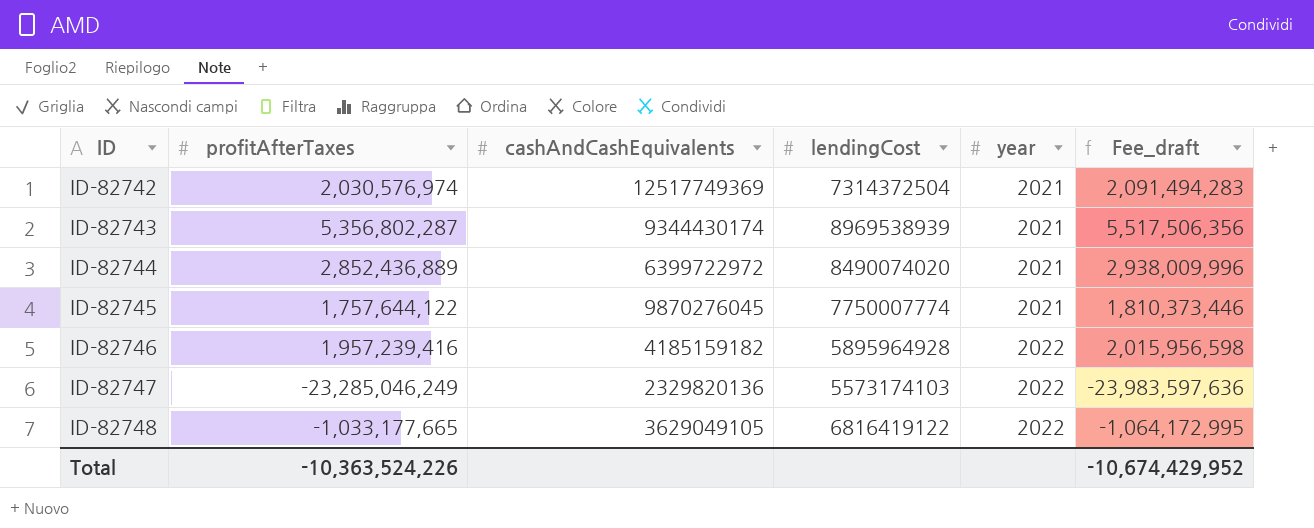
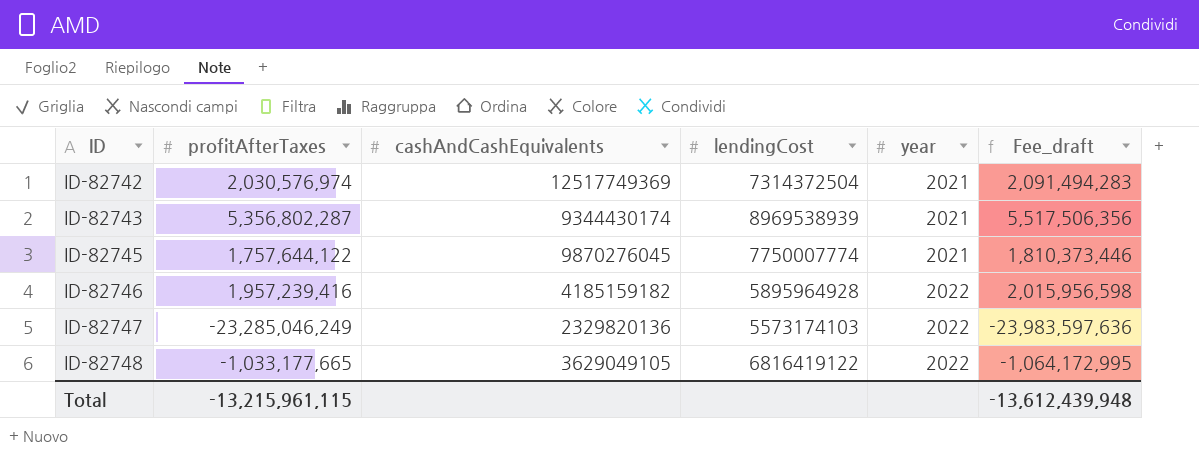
row ID-82744: 2,852,436,889 | 6399722972 | 8490074020 | 2021 | 2,938,009,996 -> none
Total | profitAfterTaxes: -10,363,524,226 -> -13,215,961,115
Total | Fee_draft: -10,674,429,952 -> -13,612,439,948

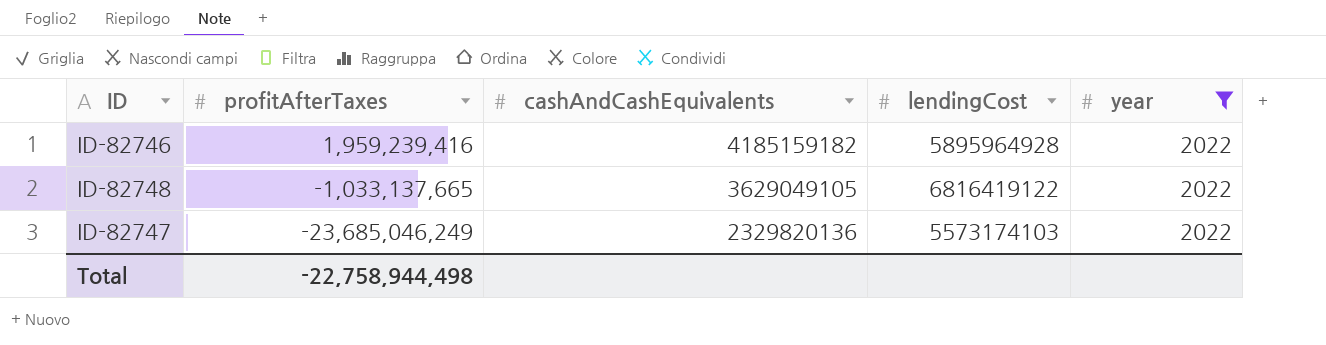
filter: none -> year = 2022
row order: ID ascending -> profitAfterTaxes descending
column Fee_draft | formula: [profitAfterTaxes] * 1.03 -> none
ID-82746 | profitAfterTaxes: 1,957,239,416 -> 1,959,239,416
ID-82748 | profitAfterTaxes: -1,033,177,665 -> -1,033,137,665
ID-82747 | profitAfterTaxes: -23,285,046,249 -> -23,685,046,249
Total | profitAfterTaxes: -13,215,961,115 -> -22,758,944,498

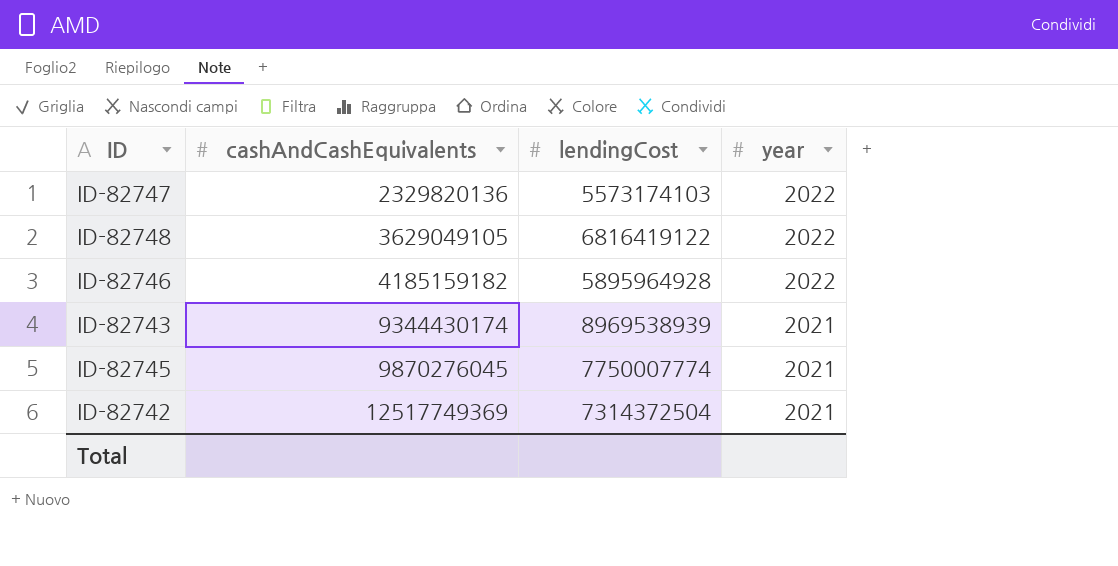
filter: year = 2022 -> none
row order: profitAfterTaxes descending -> cashAndCashEquivalents ascending
column profitAfterTaxes | position: 2 -> none

